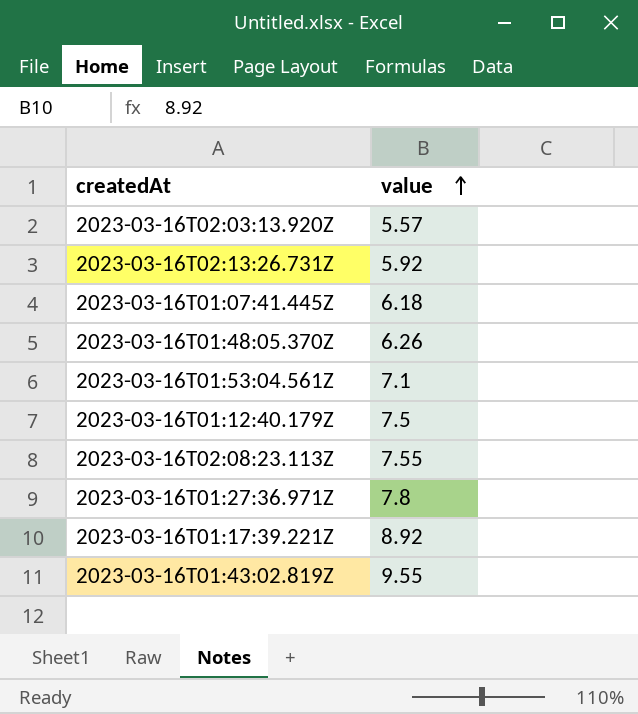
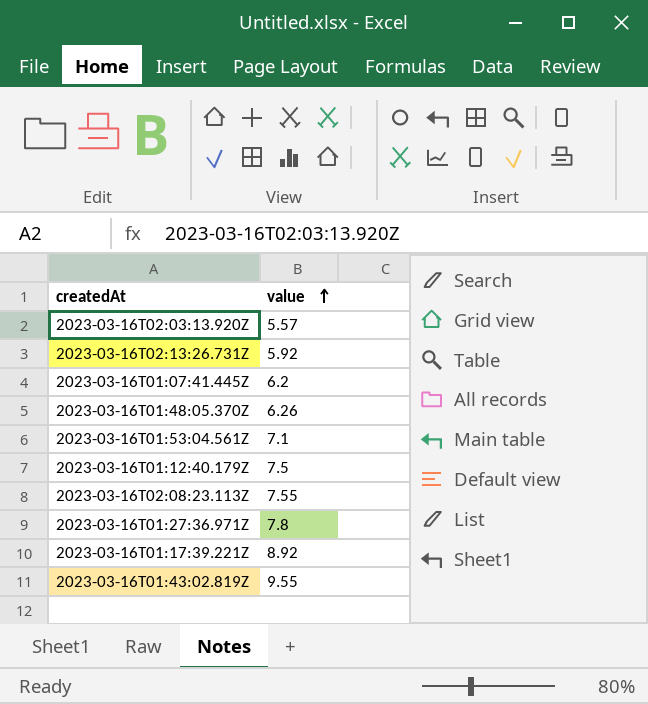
2023-03-16T01:07:41.445Z | value: 6.18 -> 6.2

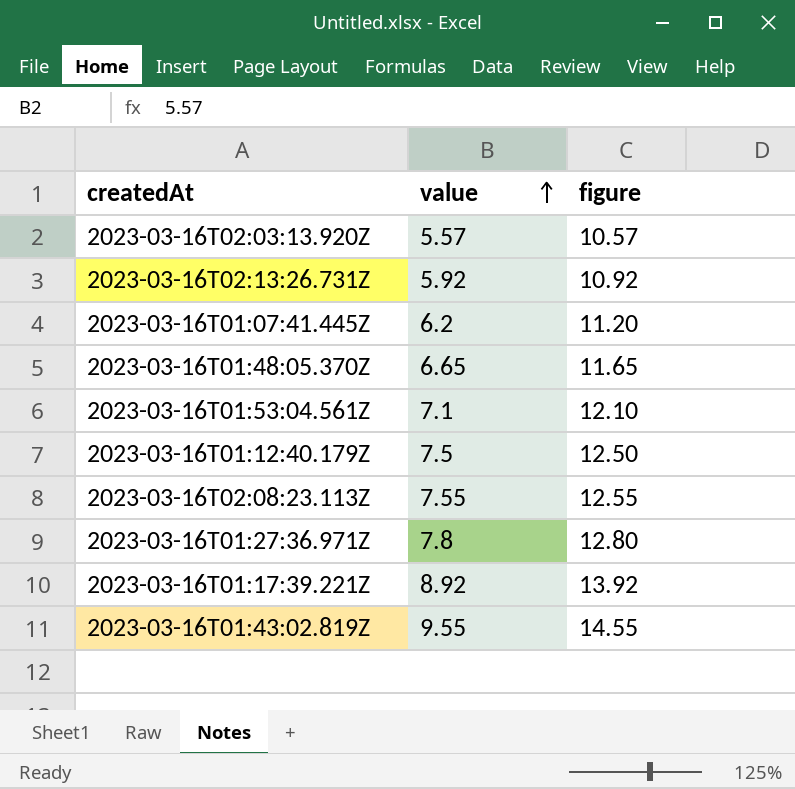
column figure | formula: none -> [value] + 5
2023-03-16T01:48:05.370Z | value: 6.26 -> 6.65

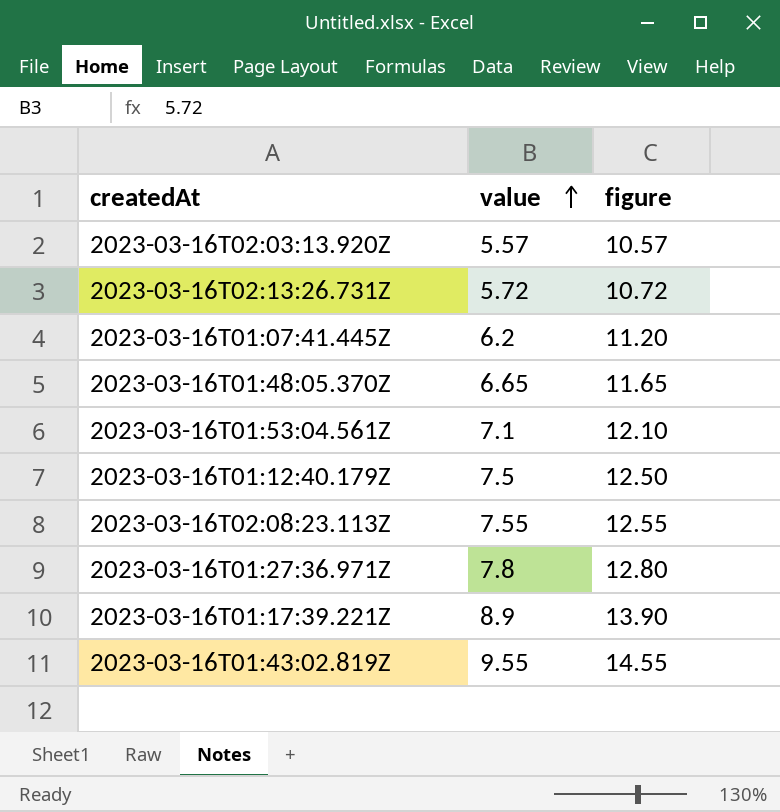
2023-03-16T02:13:26.731Z | value: 5.92 -> 5.72
2023-03-16T02:13:26.731Z | figure: 10.92 -> 10.72
2023-03-16T01:17:39.221Z | value: 8.92 -> 8.9
2023-03-16T01:17:39.221Z | figure: 13.92 -> 13.90

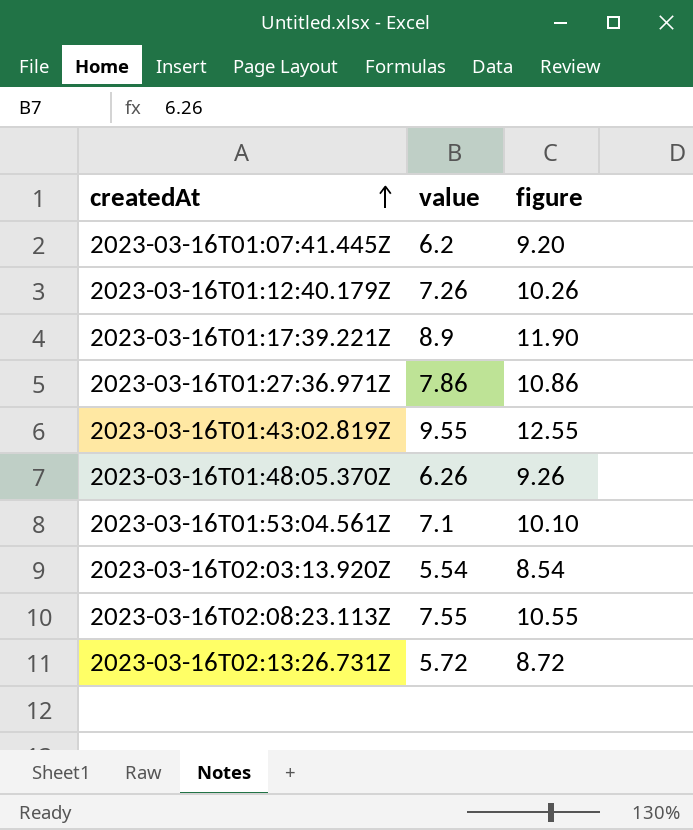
row order: value ascending -> createdAt ascending
column figure | formula: [value] + 5 -> [value] + 3
2023-03-16T01:12:40.179Z | value: 7.5 -> 7.26
2023-03-16T01:27:36.971Z | value: 7.8 -> 7.86
2023-03-16T01:48:05.370Z | value: 6.65 -> 6.26
2023-03-16T02:03:13.920Z | value: 5.57 -> 5.54

